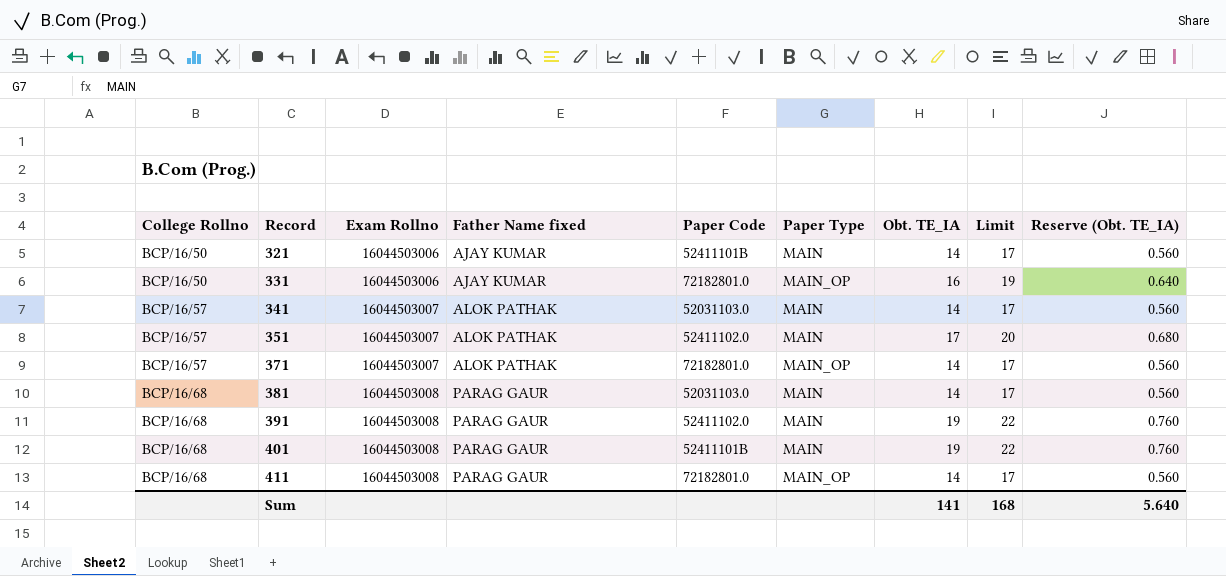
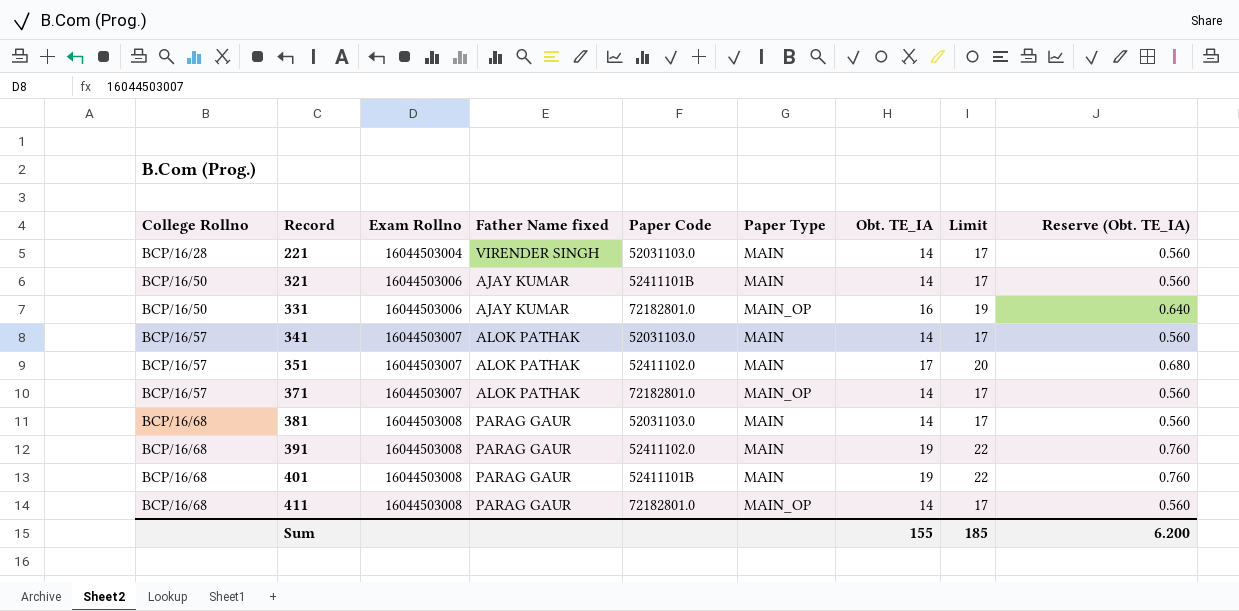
row 221: none -> BCP/16/28 | 16044503004 | VIRENDER SINGH | 52031103.0 | MAIN | 14 | 17 | 0.560
Sum | Obt. TE_IA: 141 -> 155
Sum | Limit: 168 -> 185
Sum | Reserve (Obt. TE_IA): 5.640 -> 6.200

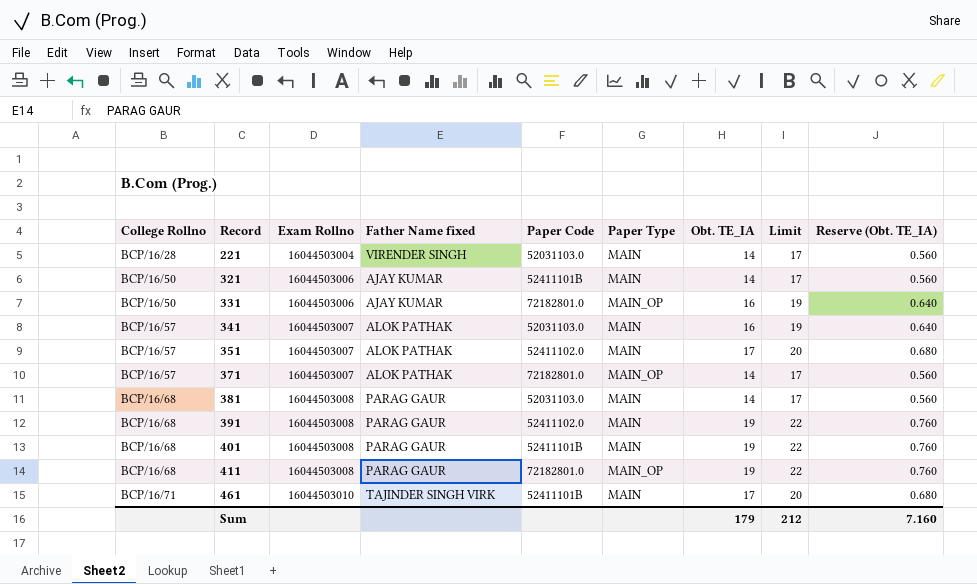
341 | Obt. TE_IA: 14 -> 16
341 | Limit: 17 -> 19
341 | Reserve (Obt. TE_IA): 0.560 -> 0.640
411 | Obt. TE_IA: 14 -> 19
411 | Limit: 17 -> 22
411 | Reserve (Obt. TE_IA): 0.560 -> 0.760
row 461: none -> BCP/16/71 | 16044503010 | TAJINDER SINGH VIRK | 52411101B | MAIN | 17 | 20 | 0.680
Sum | Obt. TE_IA: 155 -> 179
Sum | Limit: 185 -> 212
Sum | Reserve (Obt. TE_IA): 6.200 -> 7.160

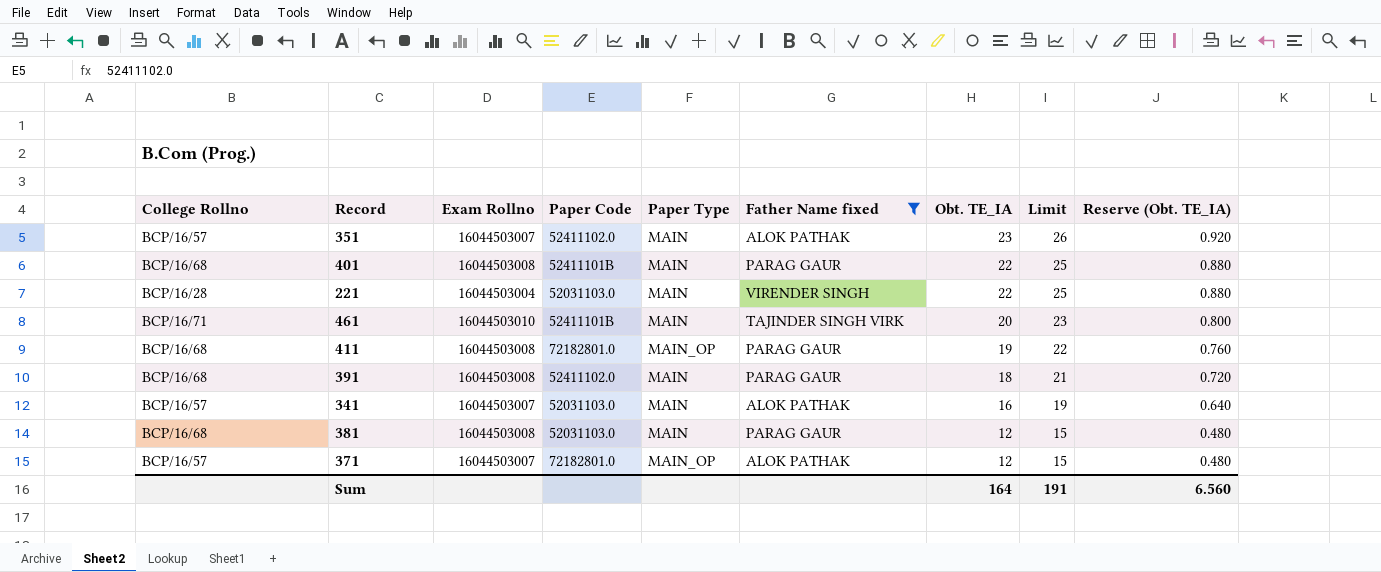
filter: none -> Father Name fixed != AJAY KUMAR
row order: College Rollno ascending -> Obt. TE_IA descending
column Father Name fixed | position: 4 -> 6
351 | Obt. TE_IA: 17 -> 23
351 | Limit: 20 -> 26
351 | Reserve (Obt. TE_IA): 0.680 -> 0.920
401 | Obt. TE_IA: 19 -> 22
401 | Limit: 22 -> 25
401 | Reserve (Obt. TE_IA): 0.760 -> 0.880
221 | Obt. TE_IA: 14 -> 22
221 | Limit: 17 -> 25
221 | Reserve (Obt. TE_IA): 0.560 -> 0.880
461 | Obt. TE_IA: 17 -> 20
461 | Limit: 20 -> 23
461 | Reserve (Obt. TE_IA): 0.680 -> 0.800
391 | Obt. TE_IA: 19 -> 18
391 | Limit: 22 -> 21
391 | Reserve (Obt. TE_IA): 0.760 -> 0.720
381 | Obt. TE_IA: 14 -> 12
381 | Limit: 17 -> 15
381 | Reserve (Obt. TE_IA): 0.560 -> 0.480
371 | Obt. TE_IA: 14 -> 12
371 | Limit: 17 -> 15
371 | Reserve (Obt. TE_IA): 0.560 -> 0.480
Sum | Obt. TE_IA: 179 -> 164
Sum | Limit: 212 -> 191
Sum | Reserve (Obt. TE_IA): 7.160 -> 6.560

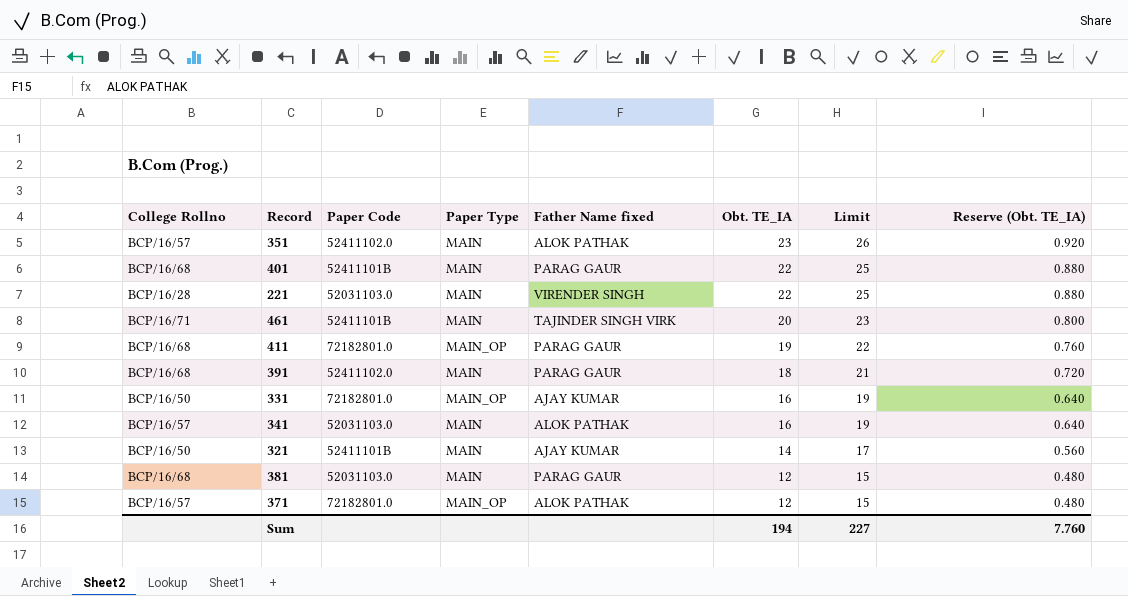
filter: Father Name fixed != AJAY KUMAR -> none
column Exam Rollno | position: 3 -> none
Sum | Obt. TE_IA: 164 -> 194
Sum | Limit: 191 -> 227
Sum | Reserve (Obt. TE_IA): 6.560 -> 7.760

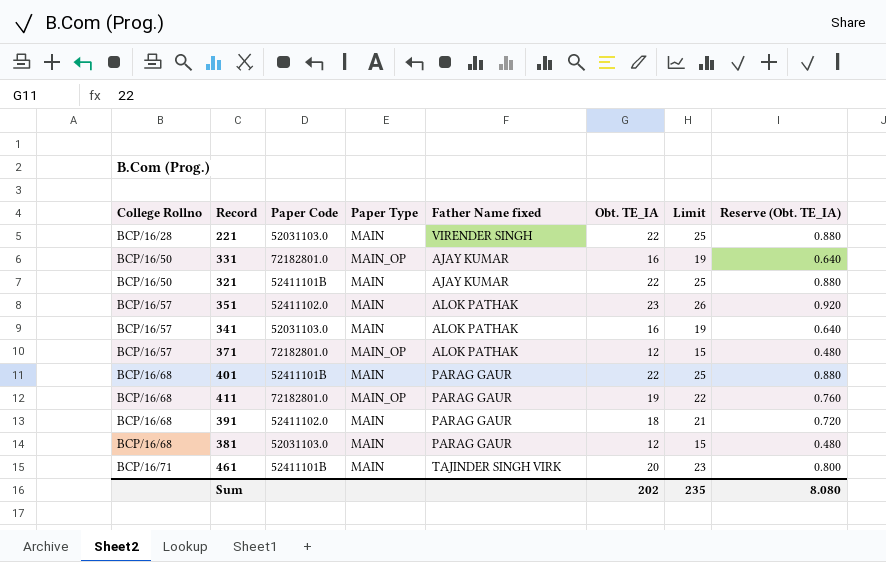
row order: Obt. TE_IA descending -> College Rollno ascending
321 | Obt. TE_IA: 14 -> 22
321 | Limit: 17 -> 25
321 | Reserve (Obt. TE_IA): 0.560 -> 0.880
Sum | Obt. TE_IA: 194 -> 202
Sum | Limit: 227 -> 235
Sum | Reserve (Obt. TE_IA): 7.760 -> 8.080

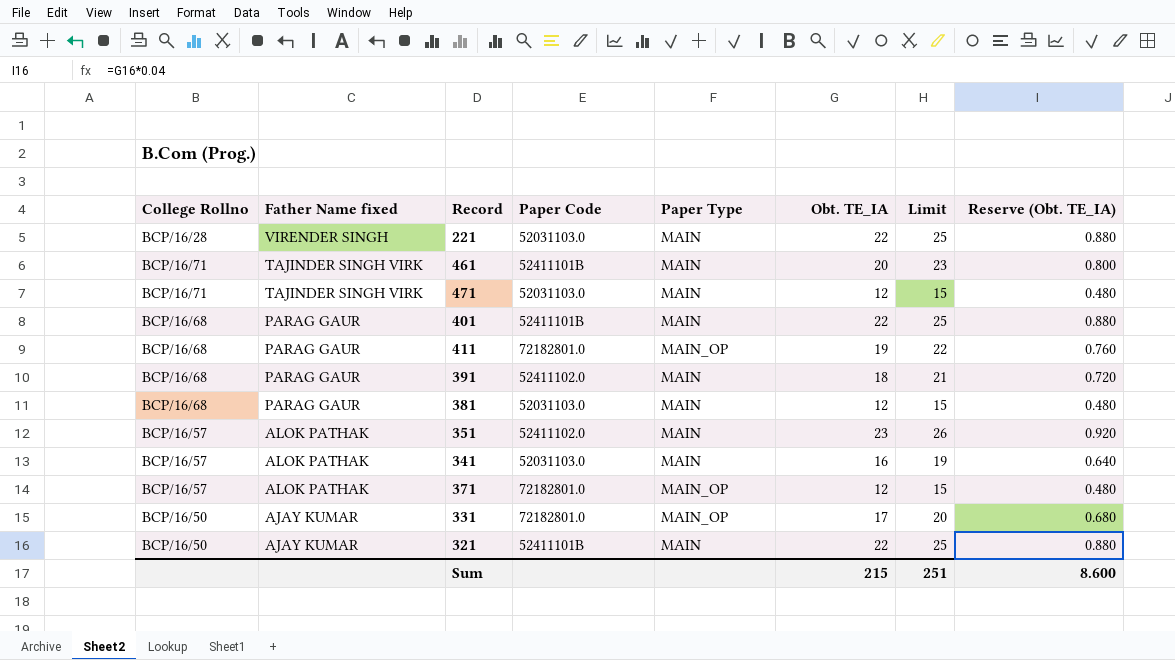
row order: College Rollno ascending -> Father Name fixed descending
column Father Name fixed | position: 5 -> 2
row 471: none -> BCP/16/71 | TAJINDER SINGH VIRK | 52031103.0 | MAIN | 12 | 15 | 0.480
331 | Obt. TE_IA: 16 -> 17
331 | Limit: 19 -> 20
331 | Reserve (Obt. TE_IA): 0.640 -> 0.680
Sum | Obt. TE_IA: 202 -> 215
Sum | Limit: 235 -> 251
Sum | Reserve (Obt. TE_IA): 8.080 -> 8.600

